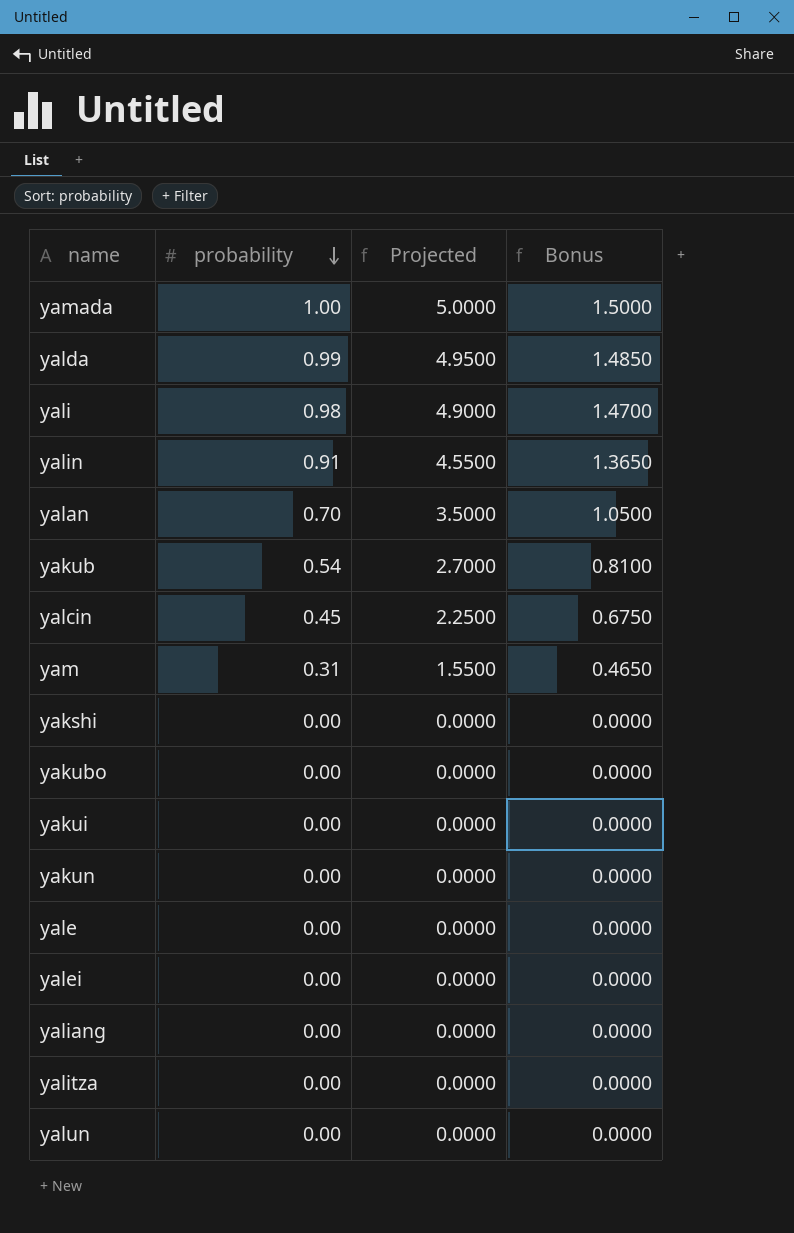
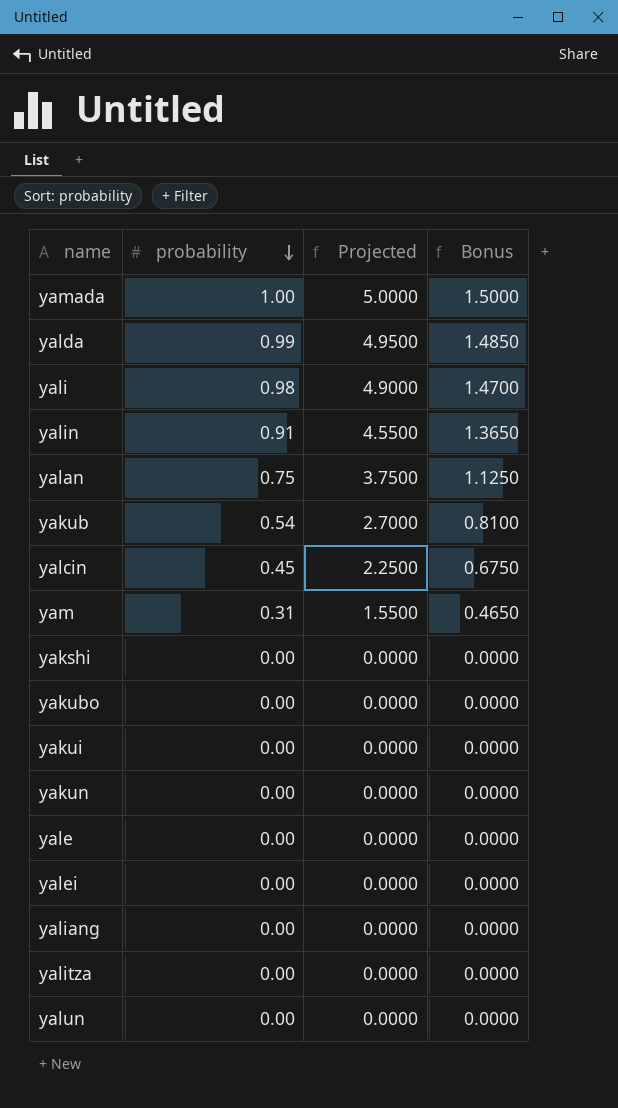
yalan | probability: 0.70 -> 0.75
yalan | Projected: 3.5000 -> 3.7500
yalan | Bonus: 1.0500 -> 1.1250

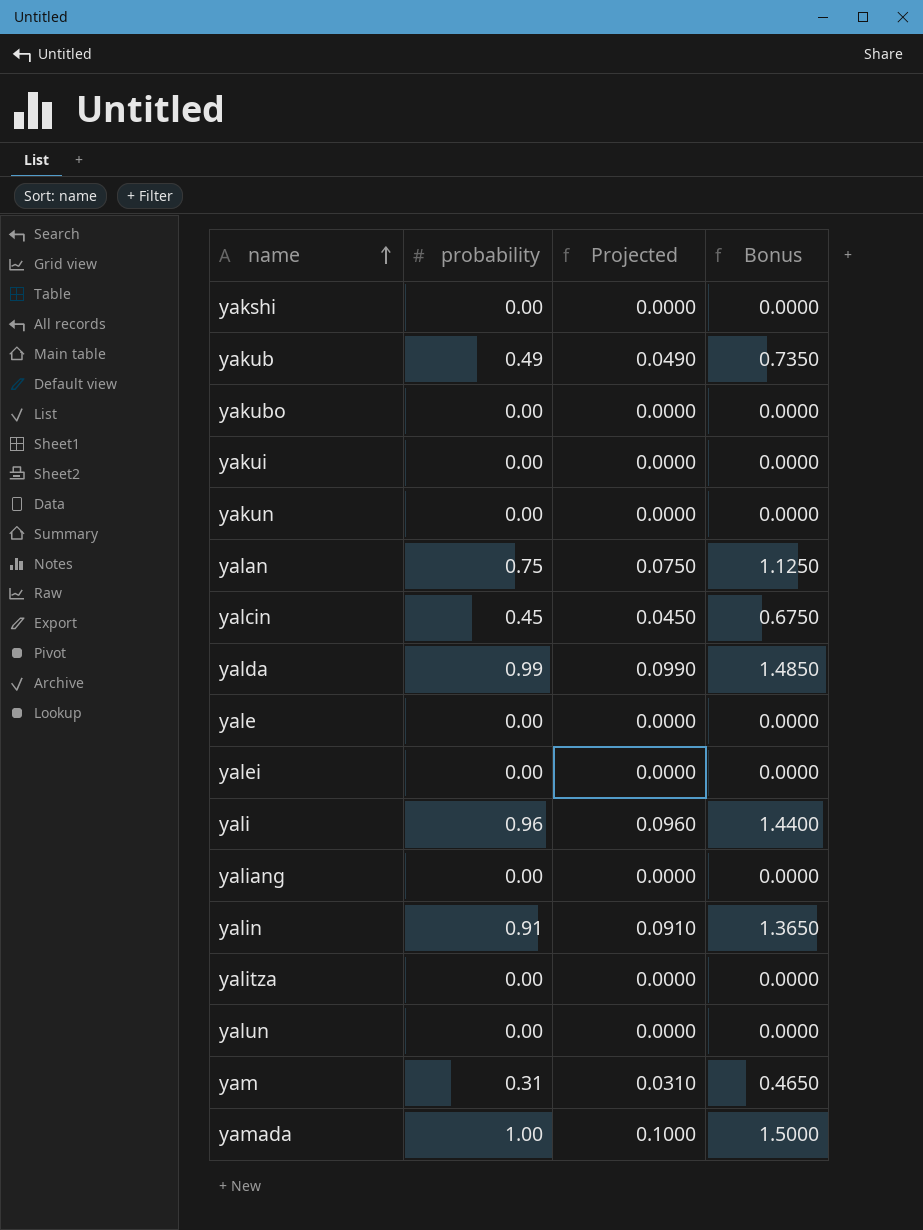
row order: probability descending -> name ascending
column Projected | formula: [probability] * 5 -> [probability] * 0.1
yakub | probability: 0.54 -> 0.49
yakub | Bonus: 0.8100 -> 0.7350
yali | probability: 0.98 -> 0.96
yali | Bonus: 1.4700 -> 1.4400

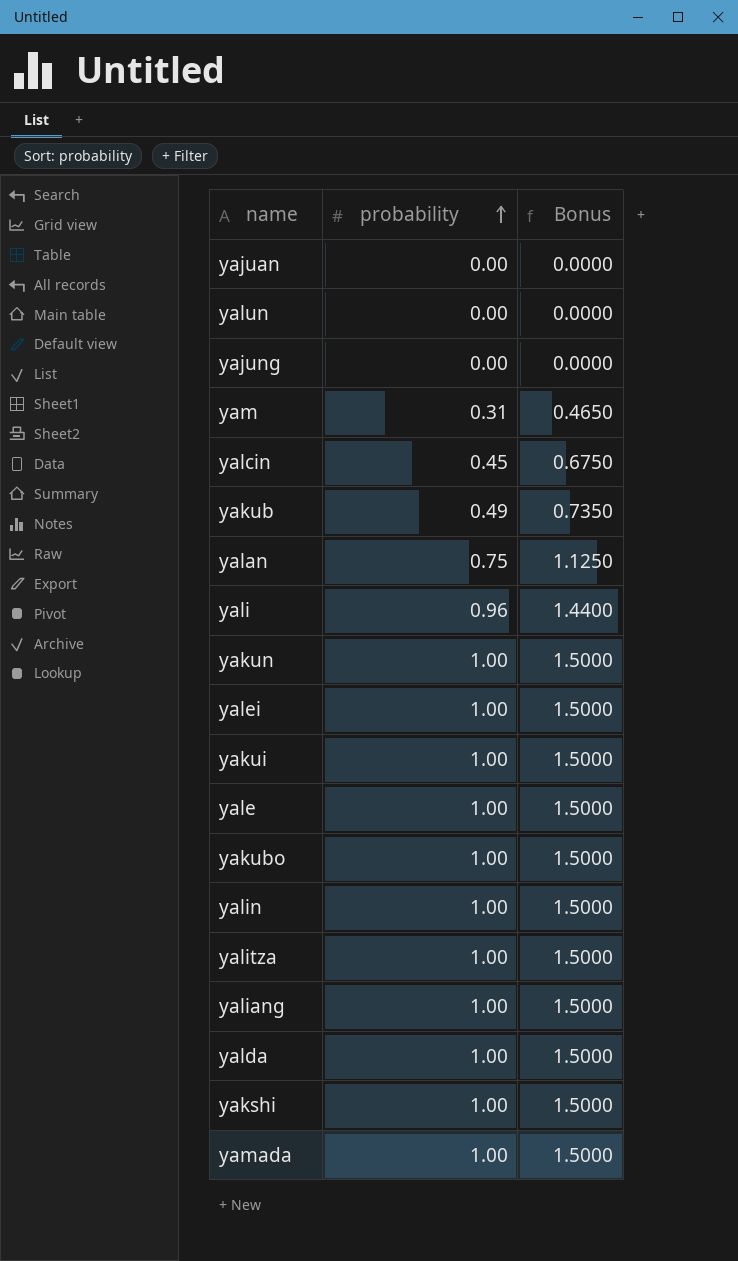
row order: name ascending -> probability ascending
column Projected | formula: [probability] * 0.1 -> none
row yajuan: none -> 0.00 | 0.0000
row yajung: none -> 0.00 | 0.0000
yakun | probability: 0.00 -> 1.00
yakun | Bonus: 0.0000 -> 1.5000
yalei | probability: 0.00 -> 1.00
yalei | Bonus: 0.0000 -> 1.5000
yakui | probability: 0.00 -> 1.00
yakui | Bonus: 0.0000 -> 1.5000
yale | probability: 0.00 -> 1.00
yale | Bonus: 0.0000 -> 1.5000
yakubo | probability: 0.00 -> 1.00
yakubo | Bonus: 0.0000 -> 1.5000
yalin | probability: 0.91 -> 1.00
yalin | Bonus: 1.3650 -> 1.5000
yalitza | probability: 0.00 -> 1.00
yalitza | Bonus: 0.0000 -> 1.5000
yaliang | probability: 0.00 -> 1.00
yaliang | Bonus: 0.0000 -> 1.5000
yalda | probability: 0.99 -> 1.00
yalda | Bonus: 1.4850 -> 1.5000
yakshi | probability: 0.00 -> 1.00
yakshi | Bonus: 0.0000 -> 1.5000

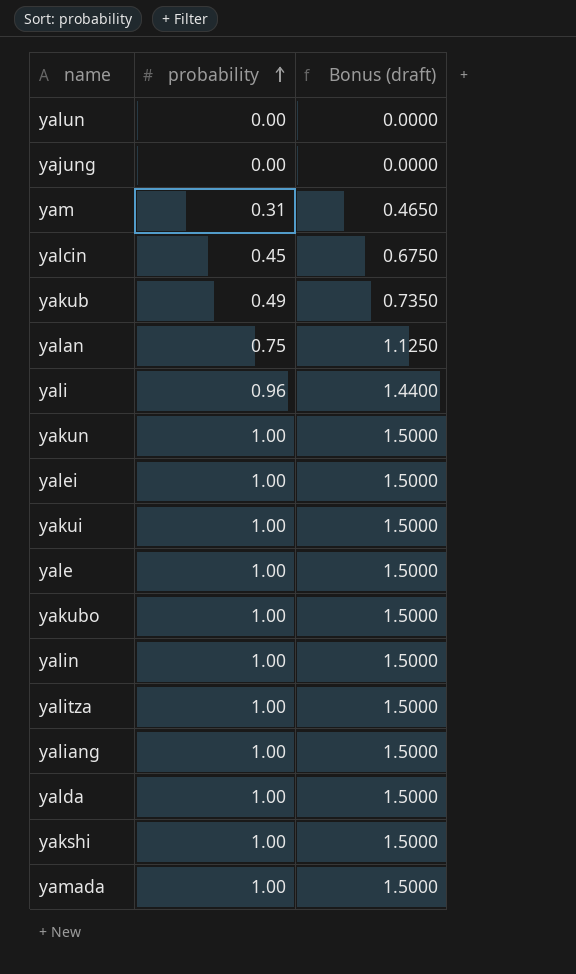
column name: Bonus -> Bonus (draft)
row yajuan: 0.00 | 0.0000 -> none

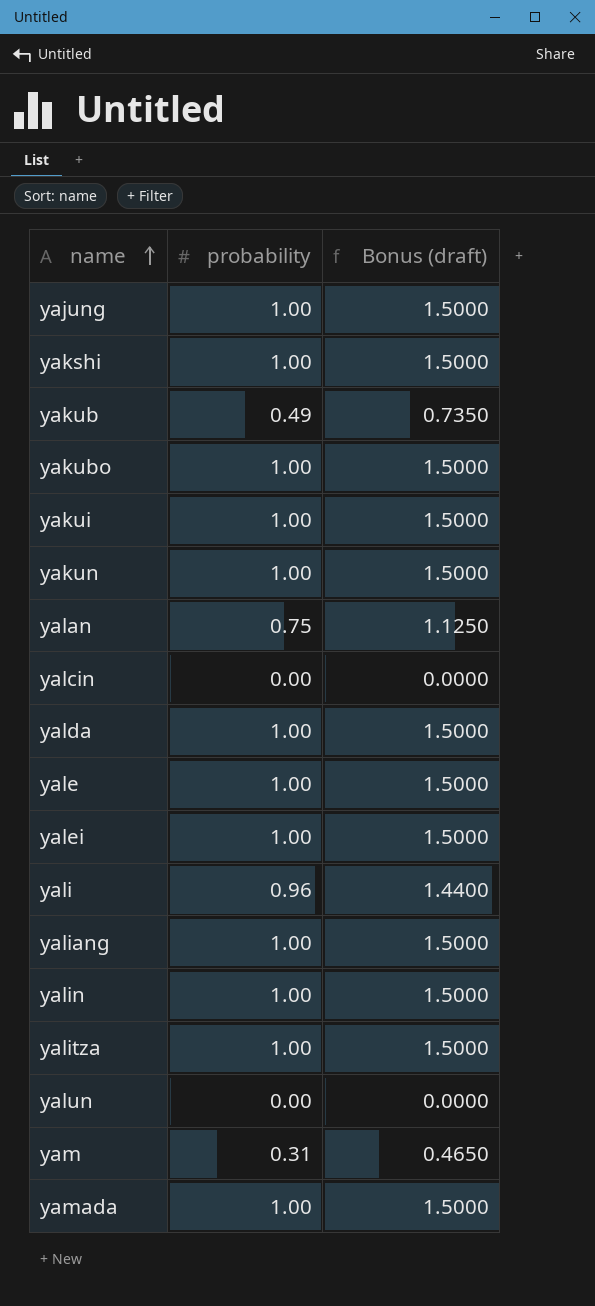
row order: probability ascending -> name ascending
yajung | probability: 0.00 -> 1.00
yajung | Bonus (draft): 0.0000 -> 1.5000
yalcin | probability: 0.45 -> 0.00
yalcin | Bonus (draft): 0.6750 -> 0.0000

